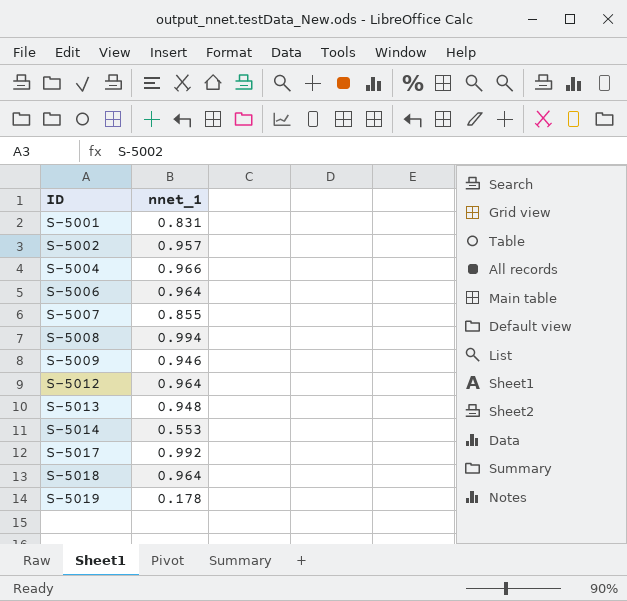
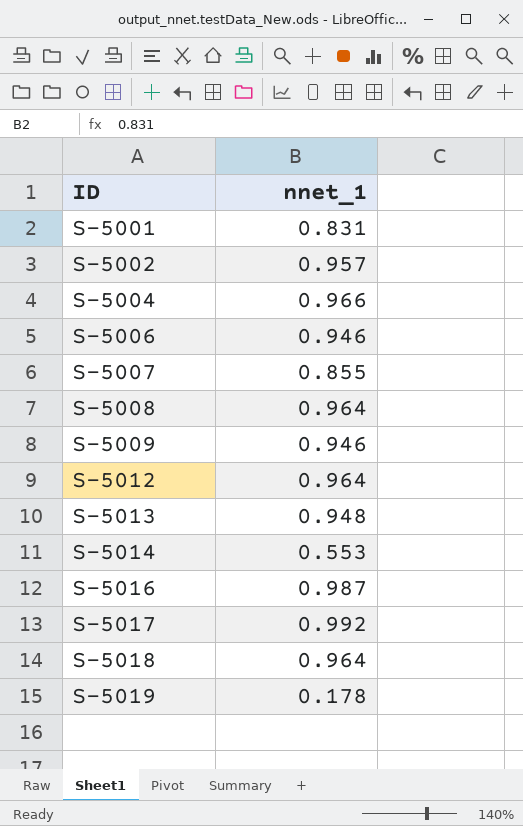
S-5006 | nnet_1: 0.964 -> 0.946
S-5008 | nnet_1: 0.994 -> 0.964
row S-5016: none -> 0.987

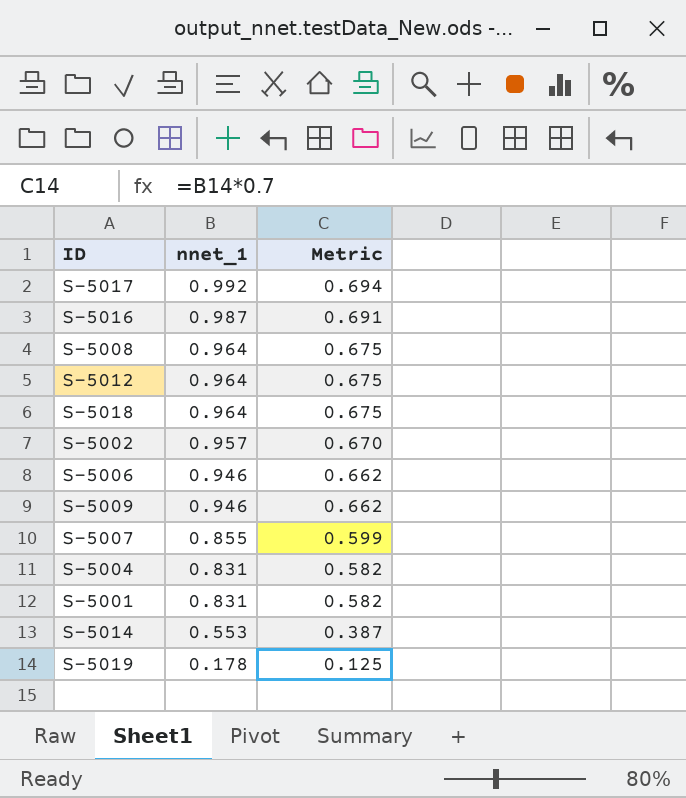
row order: ID ascending -> nnet_1 descending
column Metric | formula: none -> [nnet_1] * 0.7
row S-5013: 0.948 -> none
S-5004 | nnet_1: 0.966 -> 0.831

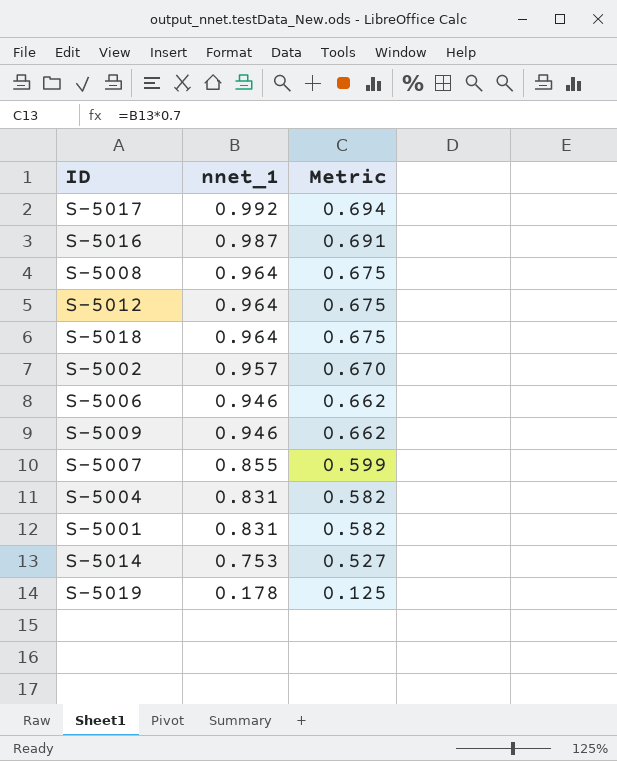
S-5014 | nnet_1: 0.553 -> 0.753
S-5014 | Metric: 0.387 -> 0.527

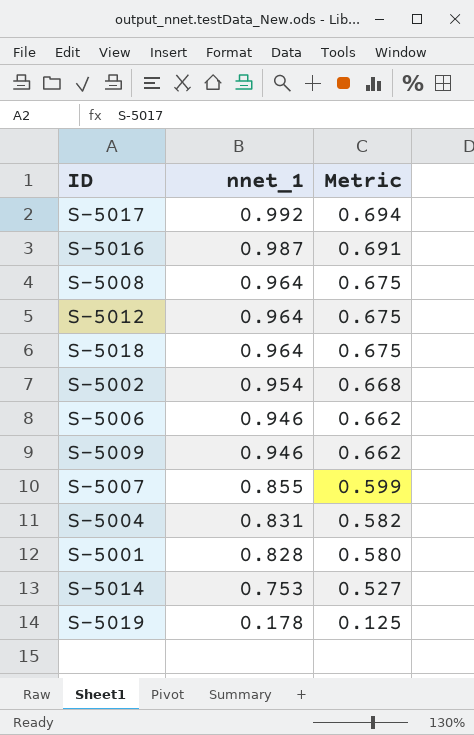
S-5002 | nnet_1: 0.957 -> 0.954
S-5002 | Metric: 0.670 -> 0.668
S-5001 | nnet_1: 0.831 -> 0.828
S-5001 | Metric: 0.582 -> 0.580

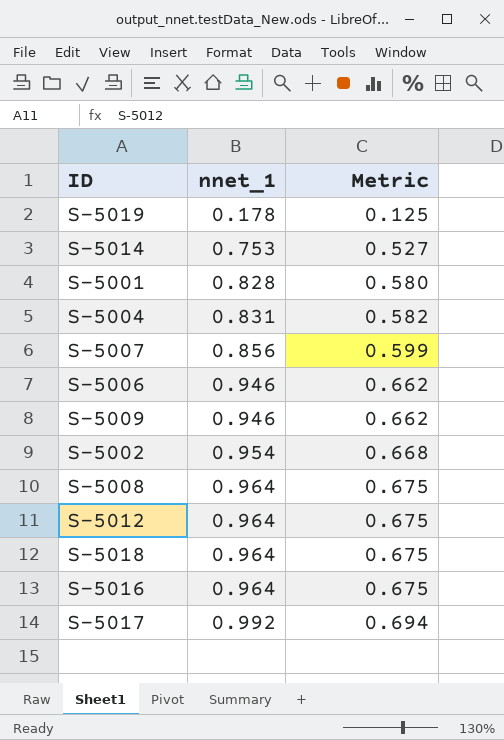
row order: nnet_1 descending -> nnet_1 ascending
S-5007 | nnet_1: 0.855 -> 0.856
S-5016 | nnet_1: 0.987 -> 0.964
S-5016 | Metric: 0.691 -> 0.675

